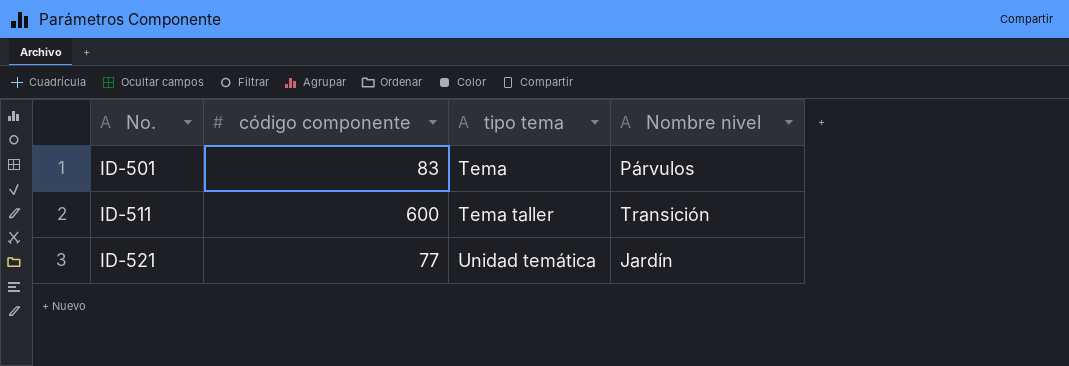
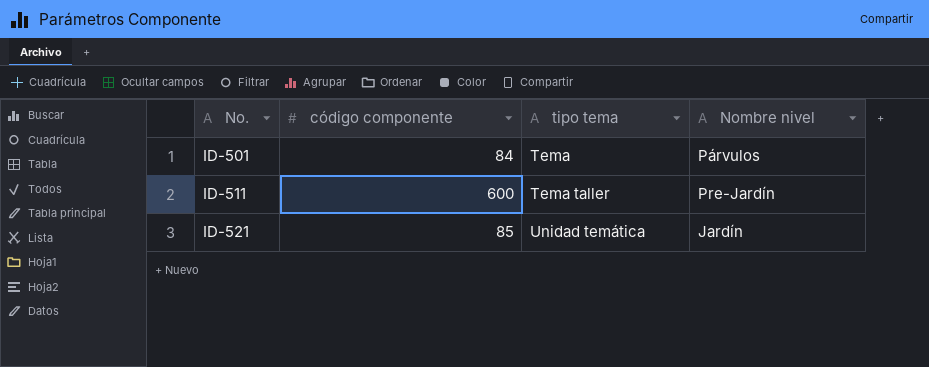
ID-501 | código componente: 83 -> 84
ID-511 | Nombre nivel: Transición -> Pre-Jardín
ID-521 | código componente: 77 -> 85

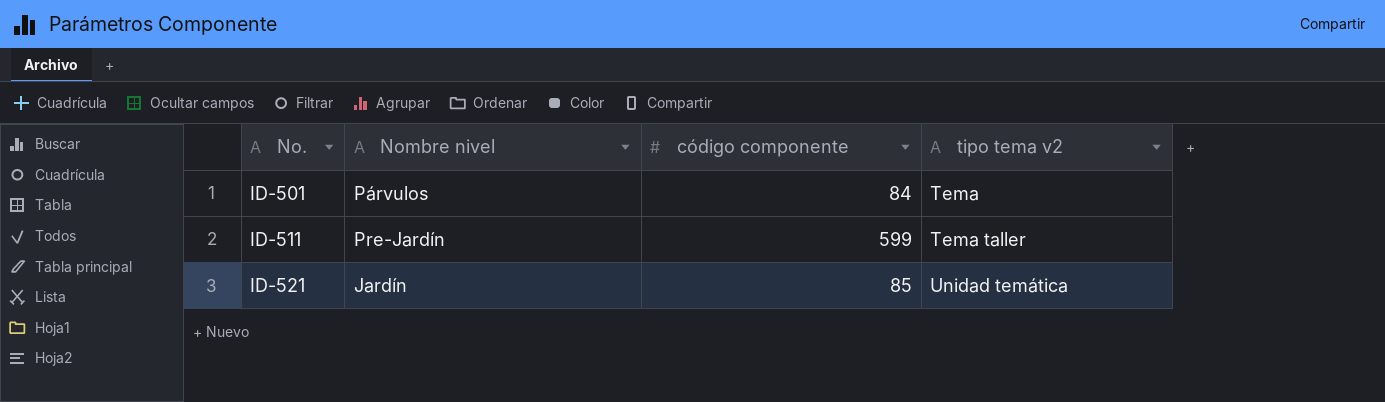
column Nombre nivel | position: 4 -> 2
column name: tipo tema -> tipo tema v2
ID-511 | código componente: 600 -> 599

